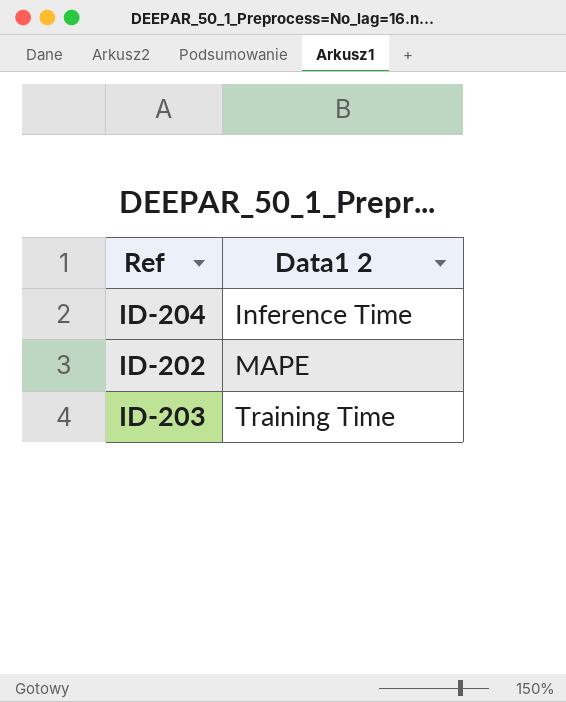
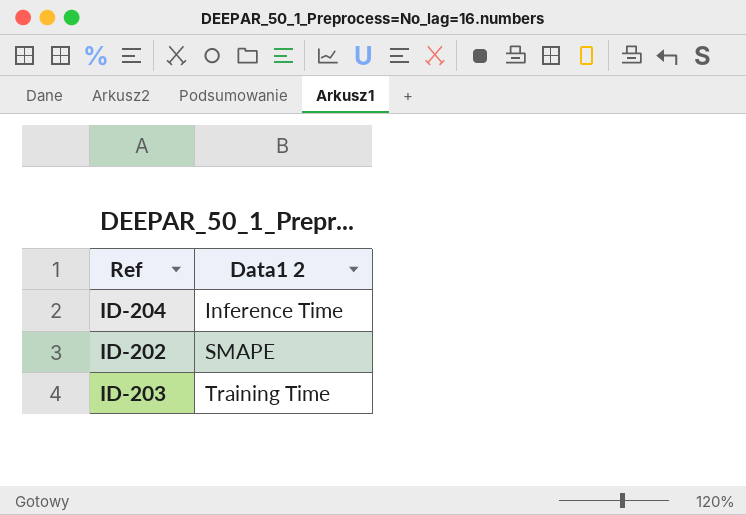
ID-202 | Data1 2: MAPE -> SMAPE

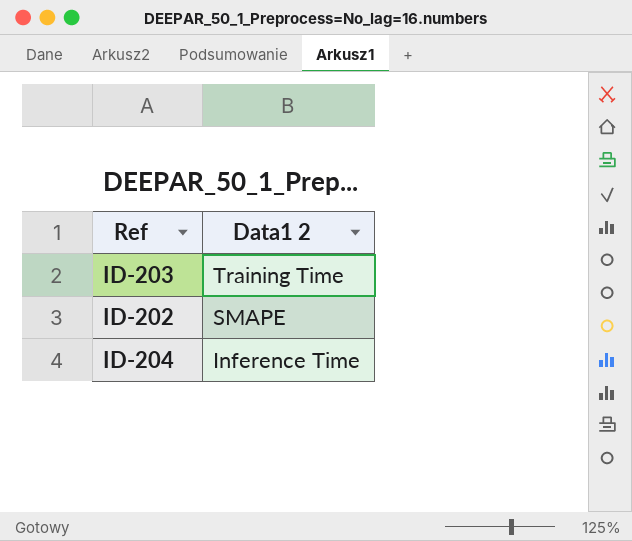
row order: Data1 2 ascending -> Data1 2 descending

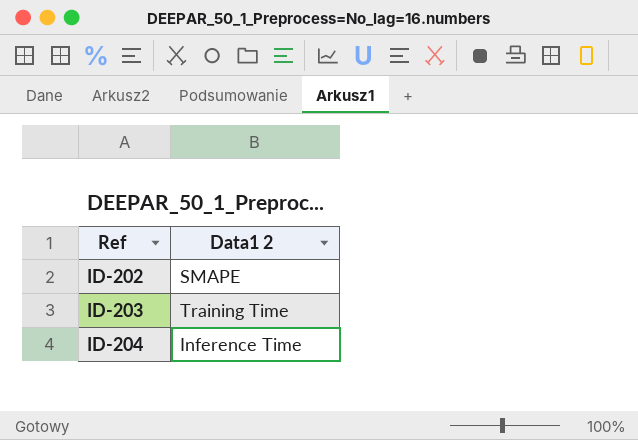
row order: Data1 2 descending -> Ref ascending

